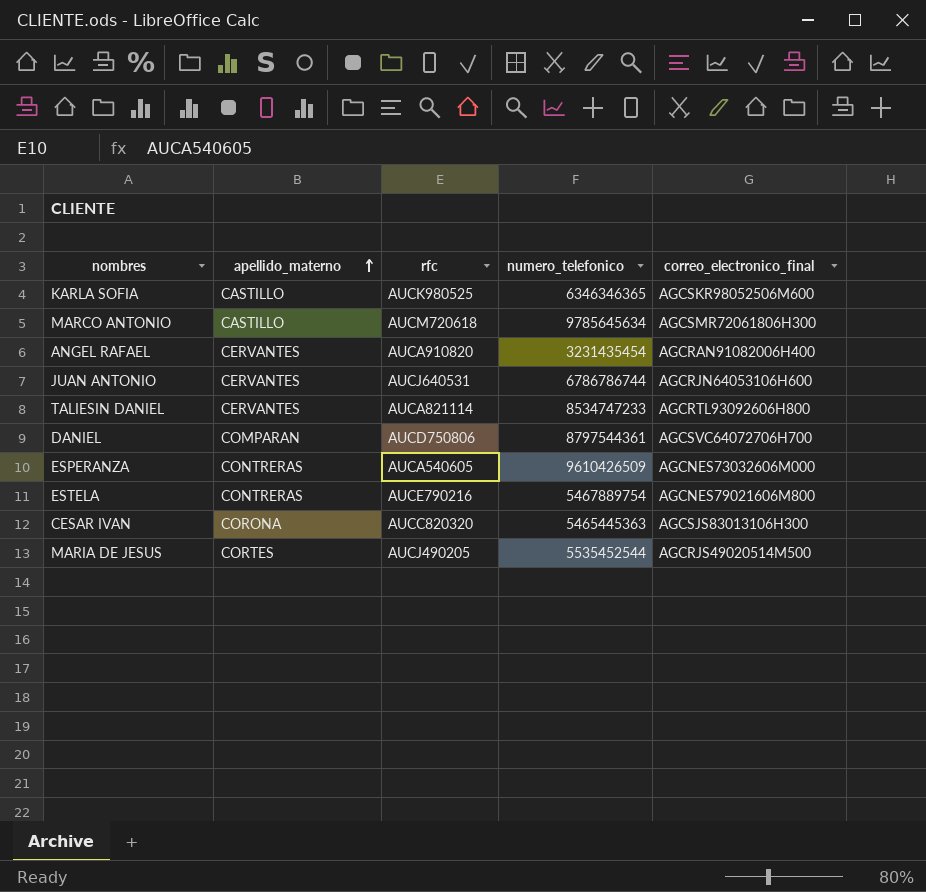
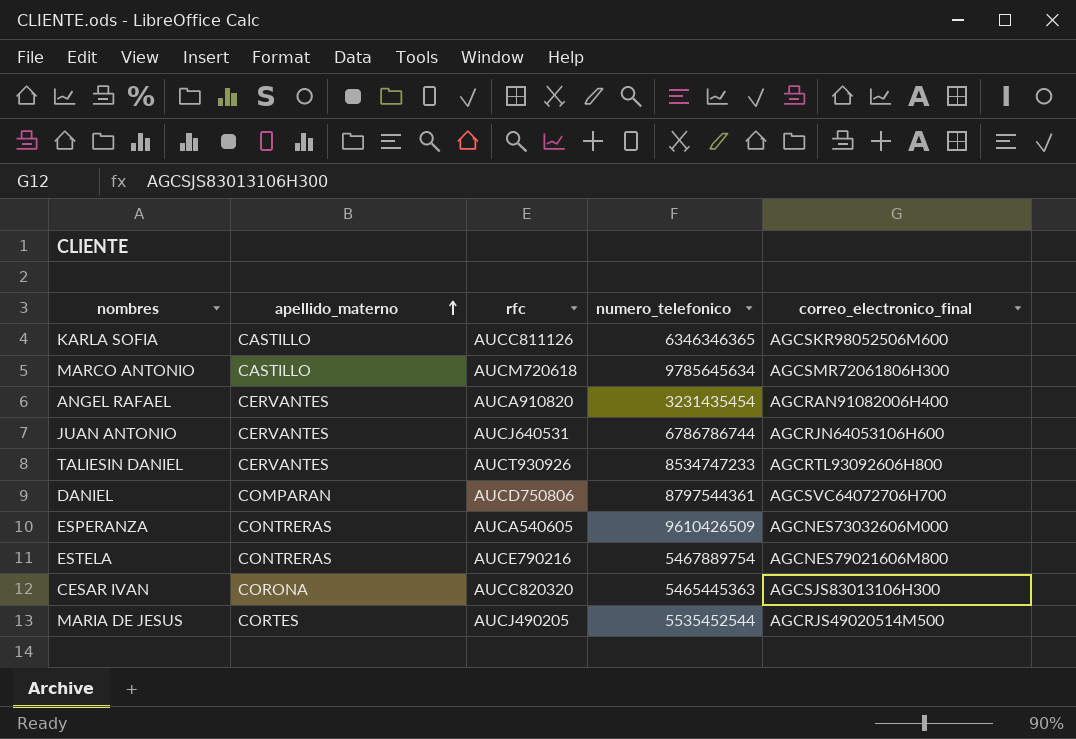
KARLA SOFIA | rfc: AUCK980525 -> AUCC811126
TALIESIN DANIEL | rfc: AUCA821114 -> AUCT930926

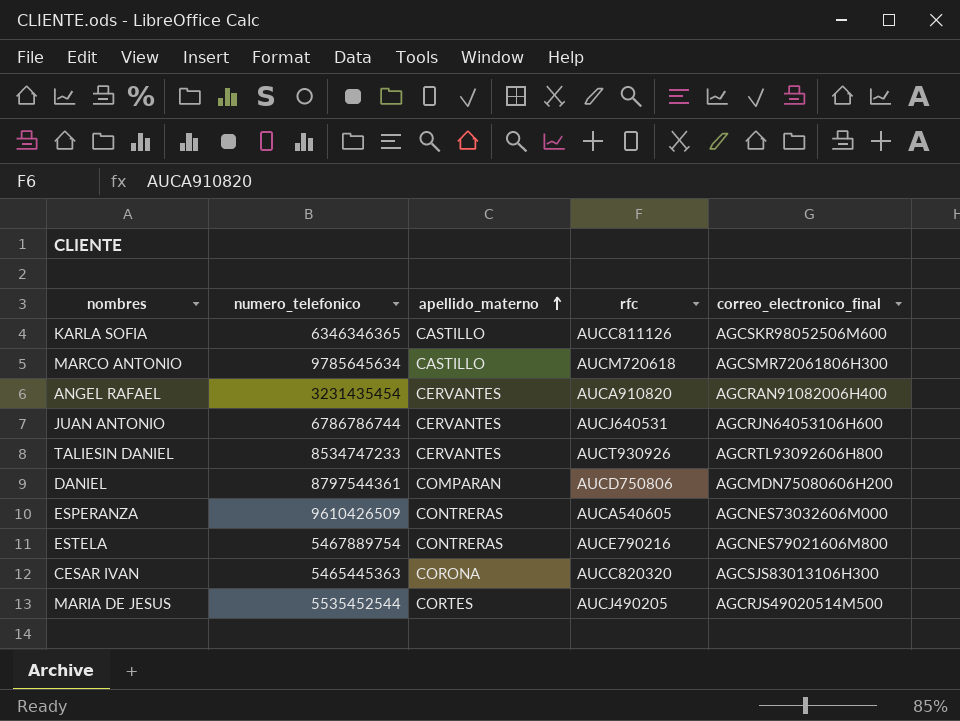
column numero_telefonico | position: 4 -> 2
DANIEL | correo_electronico_final: AGCSVC64072706H700 -> AGCMDN75080606H200

